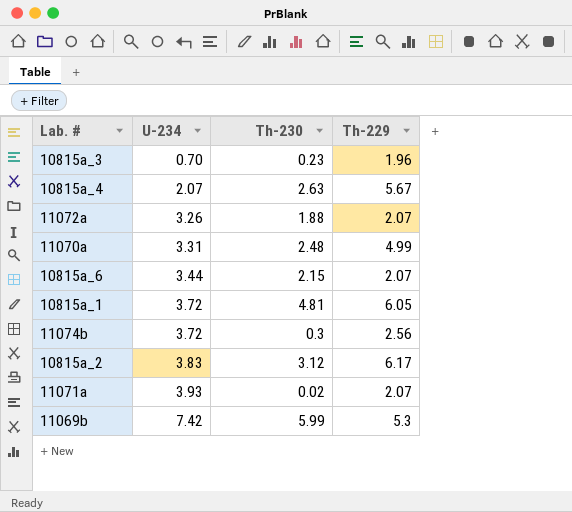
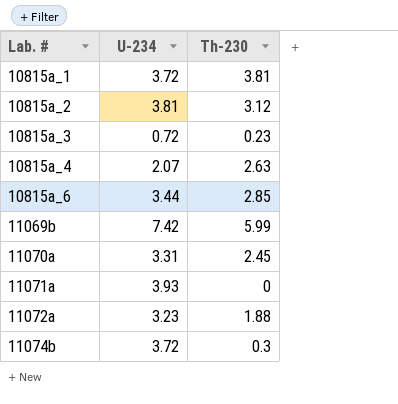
row order: U-234 ascending -> Lab. # ascending
column Th-229 | position: 4 -> none
10815a_1 | Th-230: 4.81 -> 3.81
10815a_2 | U-234: 3.83 -> 3.81
10815a_3 | U-234: 0.70 -> 0.72
10815a_6 | Th-230: 2.15 -> 2.85
11070a | Th-230: 2.48 -> 2.45
11071a | Th-230: 0.02 -> 0
11072a | U-234: 3.26 -> 3.23

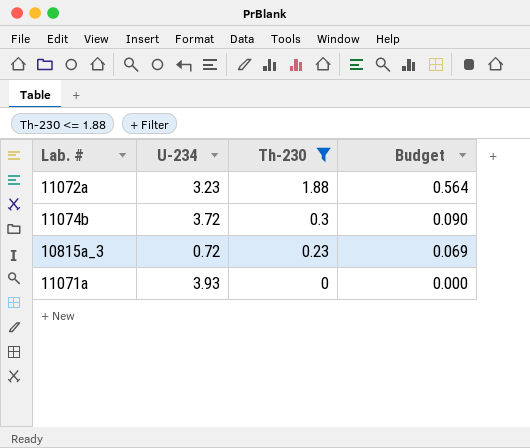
filter: none -> Th-230 <= 1.88
row order: Lab. # ascending -> Th-230 descending
column Budget | formula: none -> [Th-230] * 0.3

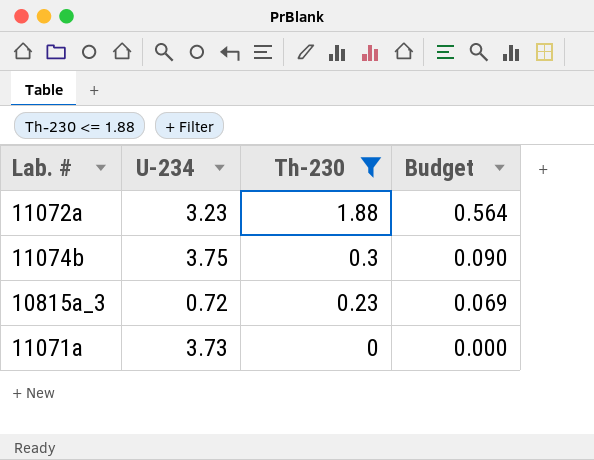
11074b | U-234: 3.72 -> 3.75
11071a | U-234: 3.93 -> 3.73

